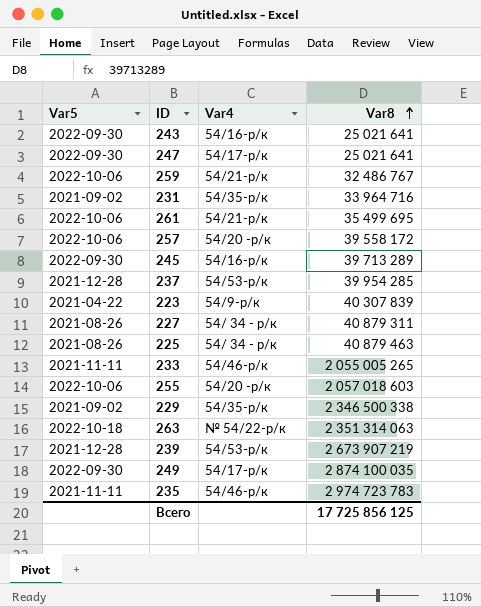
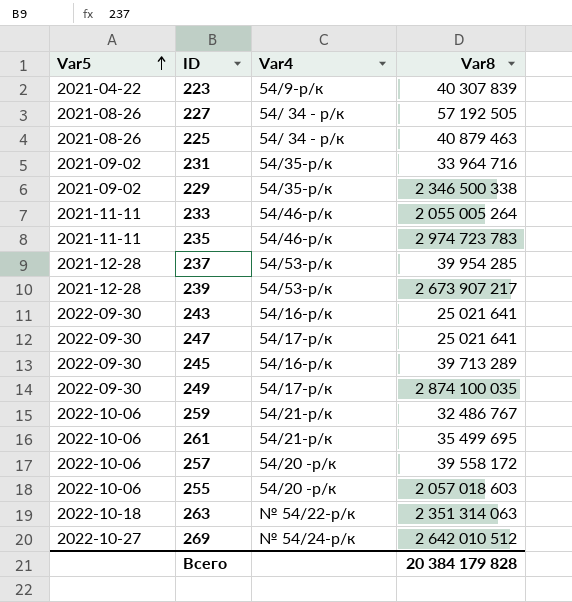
row order: Var8 ascending -> Var5 ascending
227 | Var8: 40 879 311 -> 57 192 505
233 | Var8: 2 055 005 265 -> 2 055 005 264
239 | Var8: 2 673 907 219 -> 2 673 907 217
row 269: none -> 2022-10-27 | № 54/24-р/к | 2 642 010 512
Всего | Var8: 17 725 856 125 -> 20 384 179 828

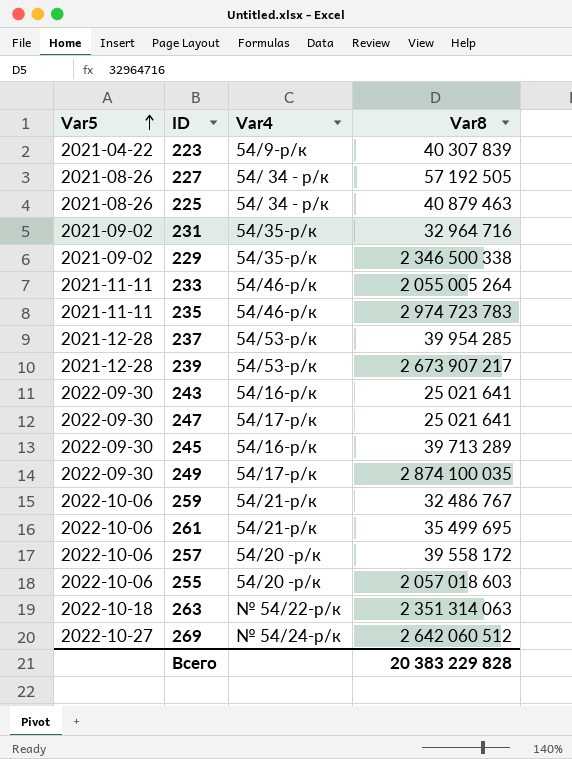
231 | Var8: 33 964 716 -> 32 964 716
269 | Var8: 2 642 010 512 -> 2 642 060 512
Всего | Var8: 20 384 179 828 -> 20 383 229 828

